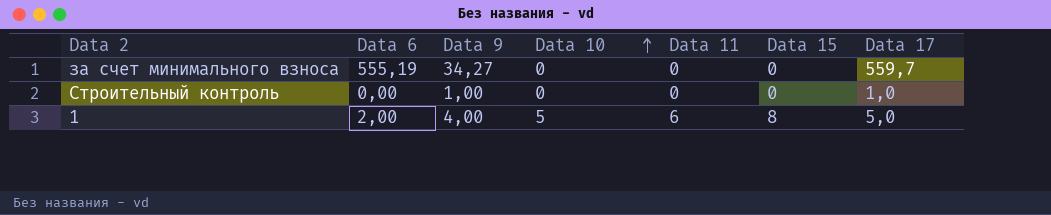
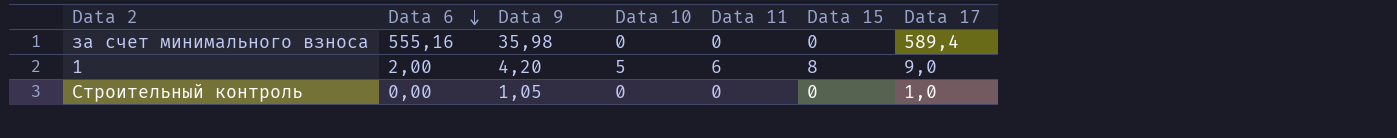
row order: Data 10 ascending -> Data 6 descending
за счет минимального взноса | Data 6: 555,19 -> 555,16
за счет минимального взноса | Data 9: 34,27 -> 35,98
за счет минимального взноса | Data 17: 559,7 -> 589,4
1 | Data 9: 4,00 -> 4,20
1 | Data 17: 5,0 -> 9,0
Строительный контроль | Data 9: 1,00 -> 1,05

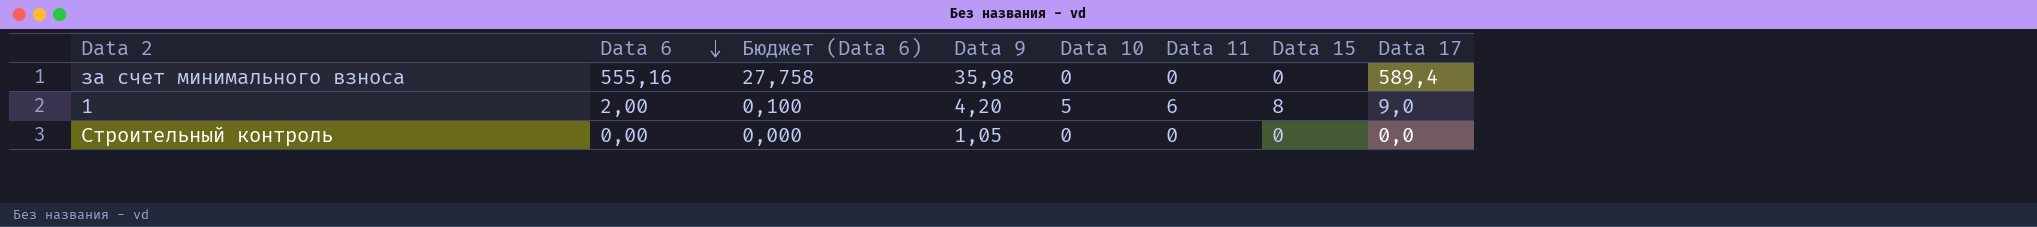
column Бюджет (Data 6) | formula: none -> [Data 6] * 0,05
Строительный контроль | Data 17: 1,0 -> 0,0

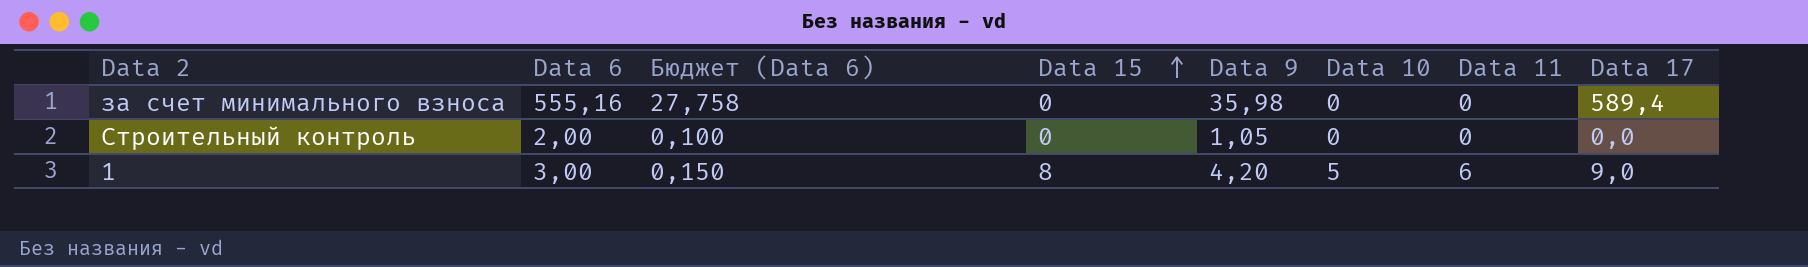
row order: Data 6 descending -> Data 15 ascending
column Data 15 | position: 7 -> 4
Строительный контроль | Data 6: 0,00 -> 2,00
Строительный контроль | Бюджет (Data 6): 0,000 -> 0,100
1 | Data 6: 2,00 -> 3,00
1 | Бюджет (Data 6): 0,100 -> 0,150

